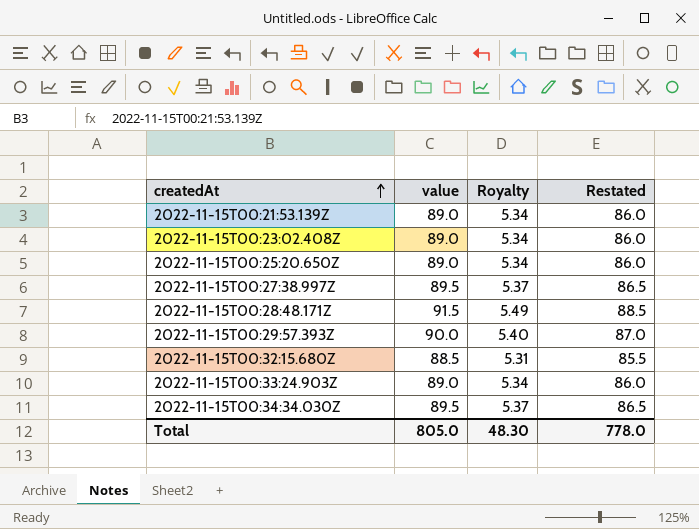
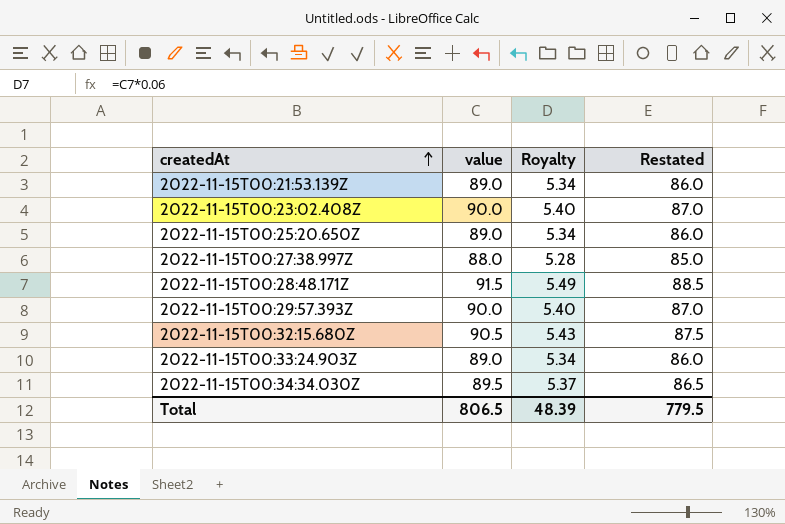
2022-11-15T00:23:02.408Z | value: 89.0 -> 90.0
2022-11-15T00:23:02.408Z | Royalty: 5.34 -> 5.40
2022-11-15T00:23:02.408Z | Restated: 86.0 -> 87.0
2022-11-15T00:27:38.997Z | value: 89.5 -> 88.0
2022-11-15T00:27:38.997Z | Royalty: 5.37 -> 5.28
2022-11-15T00:27:38.997Z | Restated: 86.5 -> 85.0
2022-11-15T00:32:15.680Z | value: 88.5 -> 90.5
2022-11-15T00:32:15.680Z | Royalty: 5.31 -> 5.43
2022-11-15T00:32:15.680Z | Restated: 85.5 -> 87.5
Total | value: 805.0 -> 806.5
Total | Royalty: 48.30 -> 48.39
Total | Restated: 778.0 -> 779.5

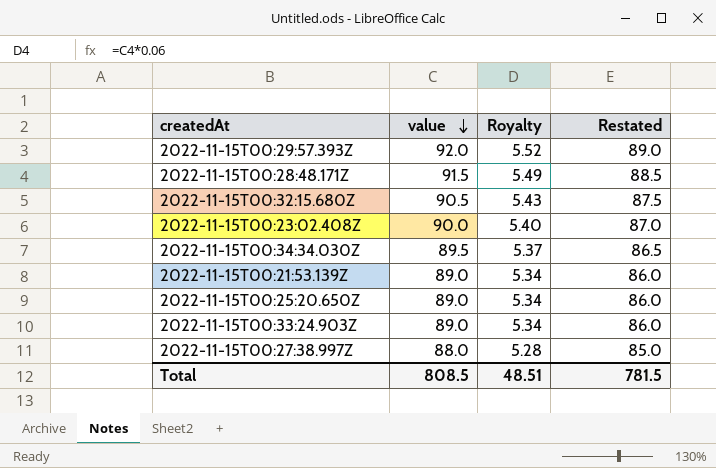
row order: createdAt ascending -> value descending
2022-11-15T00:29:57.393Z | value: 90.0 -> 92.0
2022-11-15T00:29:57.393Z | Royalty: 5.40 -> 5.52
2022-11-15T00:29:57.393Z | Restated: 87.0 -> 89.0
Total | value: 806.5 -> 808.5
Total | Royalty: 48.39 -> 48.51
Total | Restated: 779.5 -> 781.5

